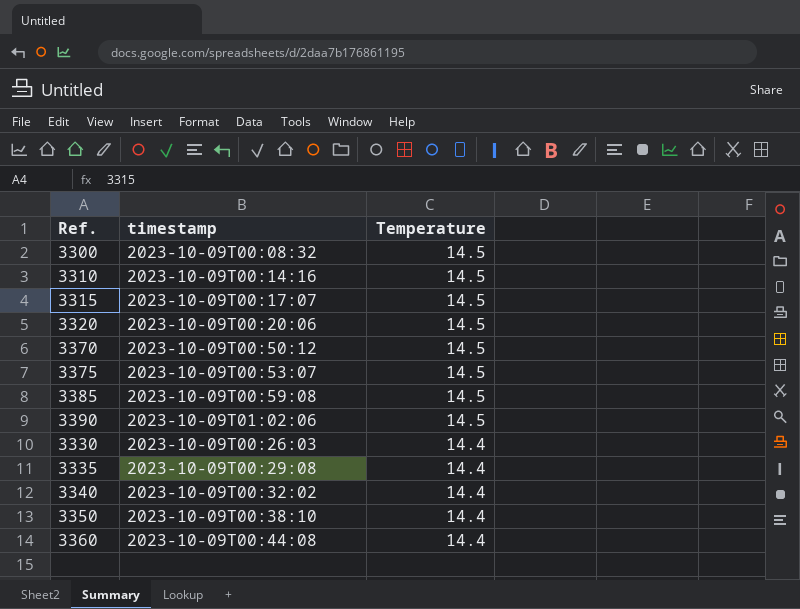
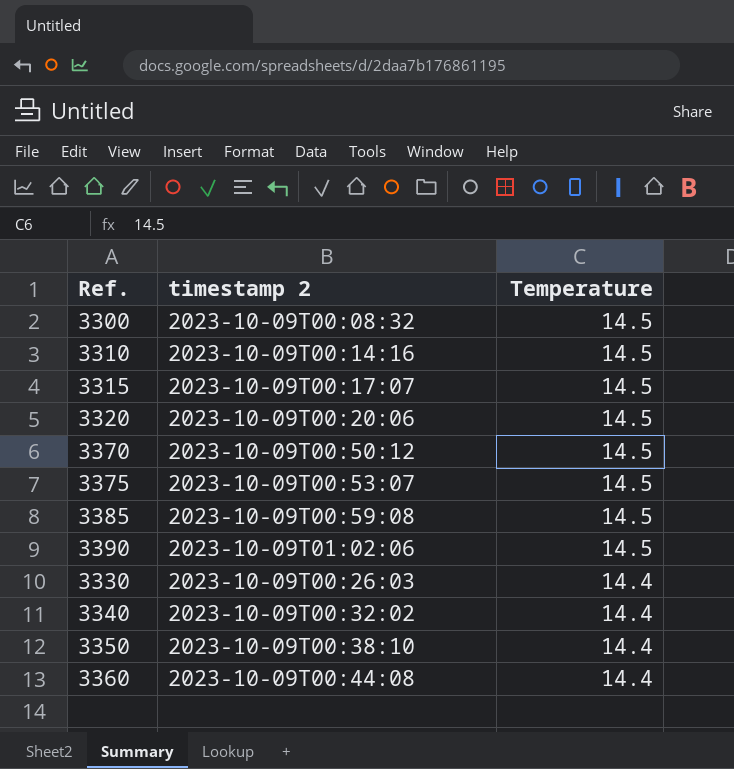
column name: timestamp -> timestamp 2
row 3335: 2023-10-09T00:29:08 | 14.4 -> none

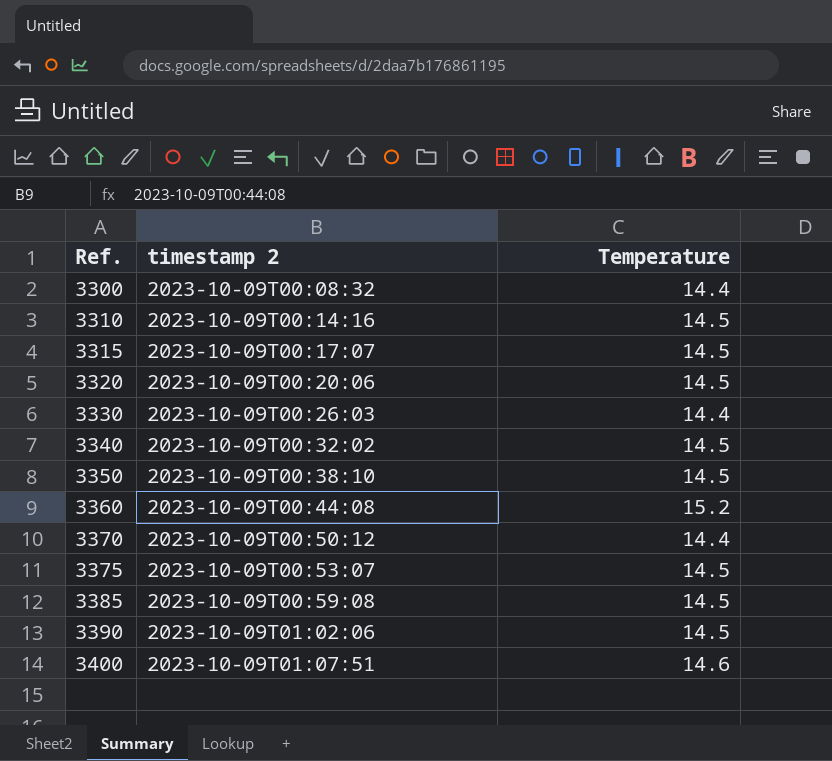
row order: Temperature descending -> Ref. ascending
3300 | Temperature: 14.5 -> 14.4
3340 | Temperature: 14.4 -> 14.5
3350 | Temperature: 14.4 -> 14.5
3360 | Temperature: 14.4 -> 15.2
3370 | Temperature: 14.5 -> 14.4
row 3400: none -> 2023-10-09T01:07:51 | 14.6

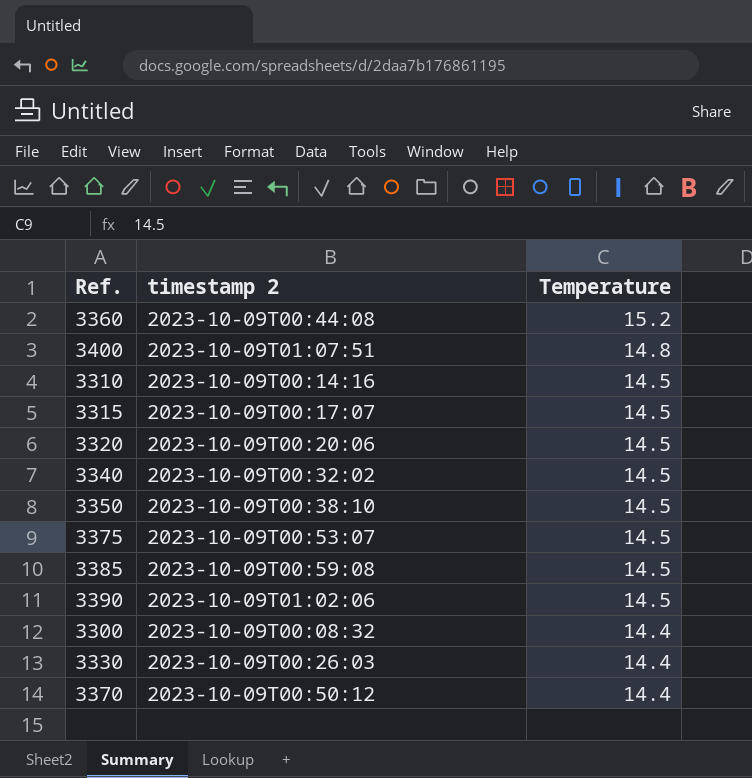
row order: Ref. ascending -> Temperature descending
3400 | Temperature: 14.6 -> 14.8

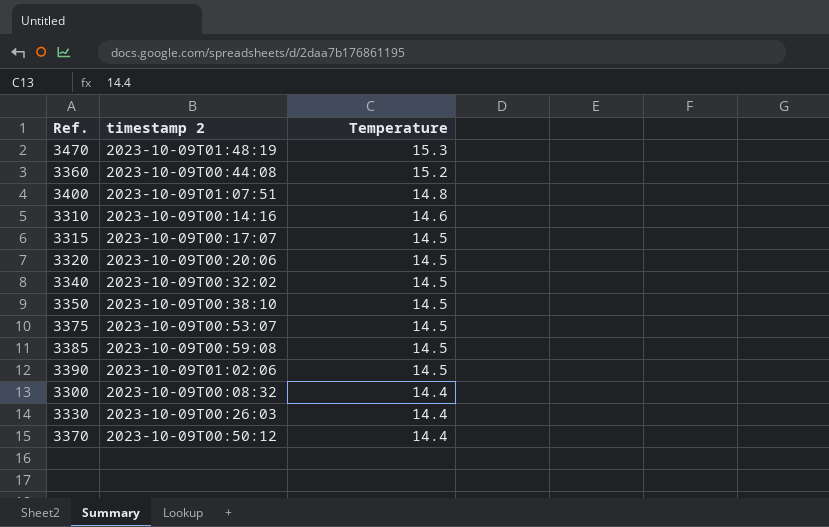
row 3470: none -> 2023-10-09T01:48:19 | 15.3
3310 | Temperature: 14.5 -> 14.6

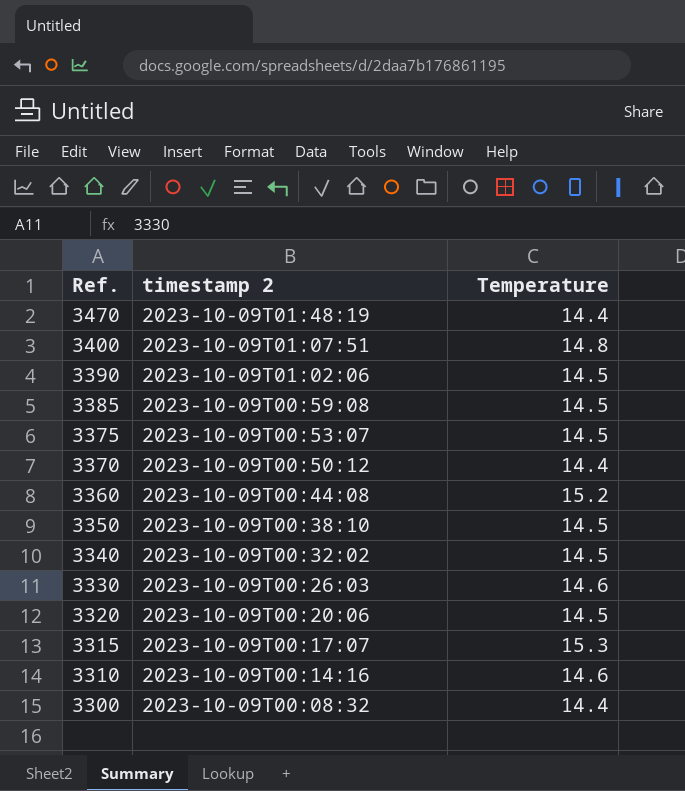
row order: Temperature descending -> Ref. descending
3470 | Temperature: 15.3 -> 14.4
3330 | Temperature: 14.4 -> 14.6
3315 | Temperature: 14.5 -> 15.3

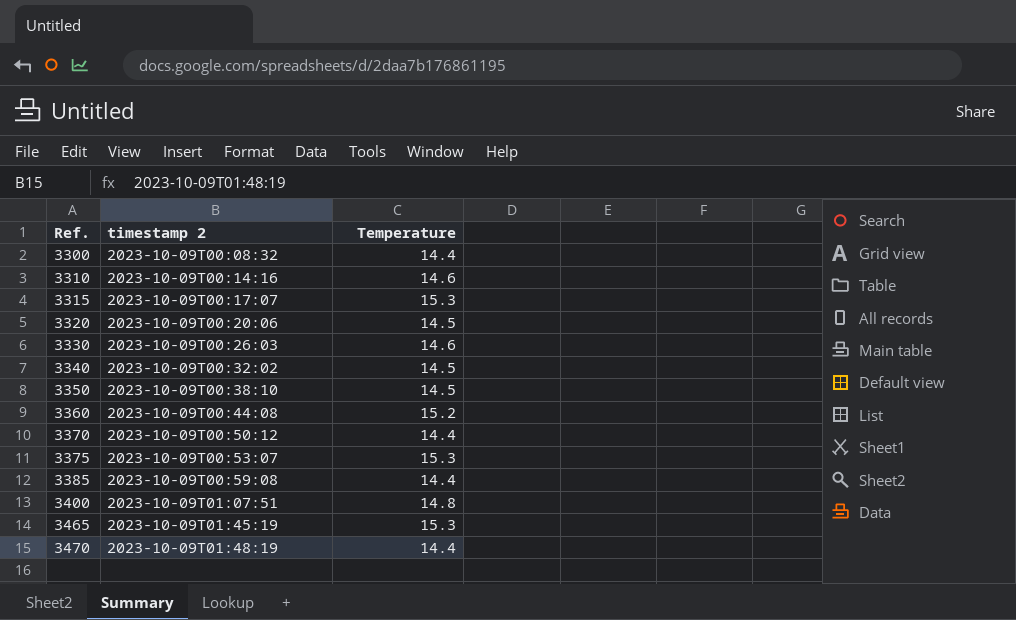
row order: Ref. descending -> Ref. ascending
row 3390: 2023-10-09T01:02:06 | 14.5 -> none
3375 | Temperature: 14.5 -> 15.3
3385 | Temperature: 14.5 -> 14.4
row 3465: none -> 2023-10-09T01:45:19 | 15.3

